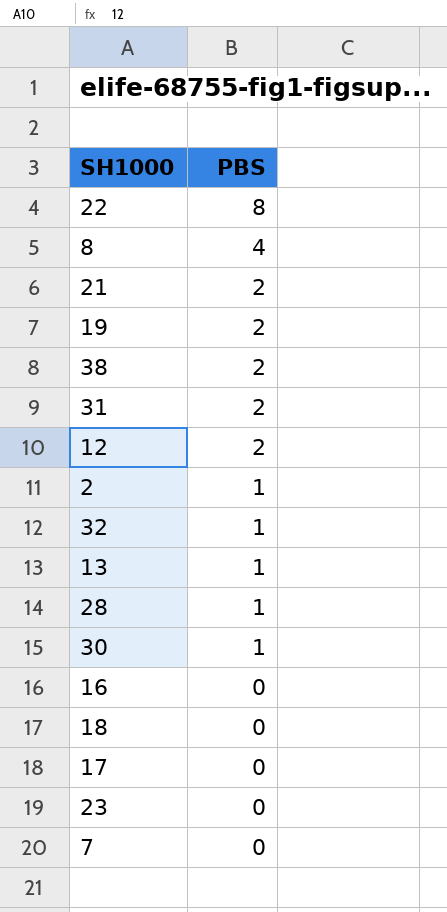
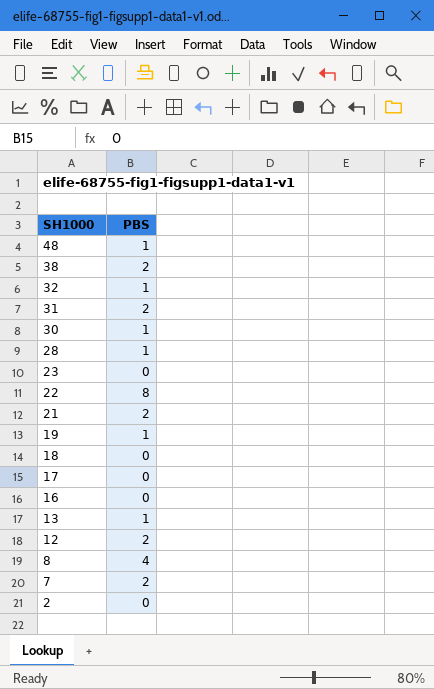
row order: PBS descending -> SH1000 descending
row 48: none -> 1
19 | PBS: 2 -> 1
7 | PBS: 0 -> 2
2 | PBS: 1 -> 0

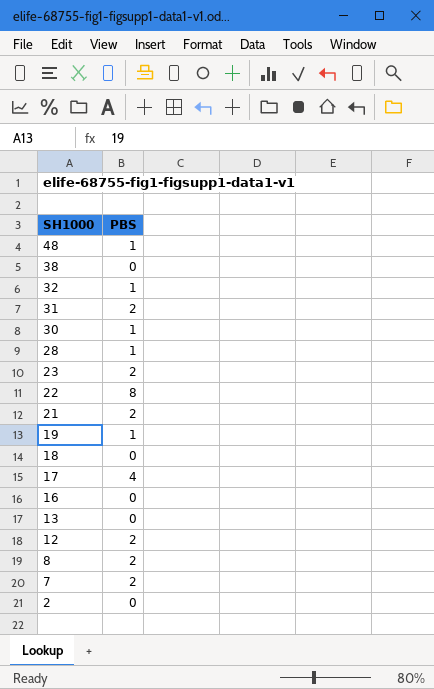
38 | PBS: 2 -> 0
23 | PBS: 0 -> 2
17 | PBS: 0 -> 4
13 | PBS: 1 -> 0
8 | PBS: 4 -> 2

